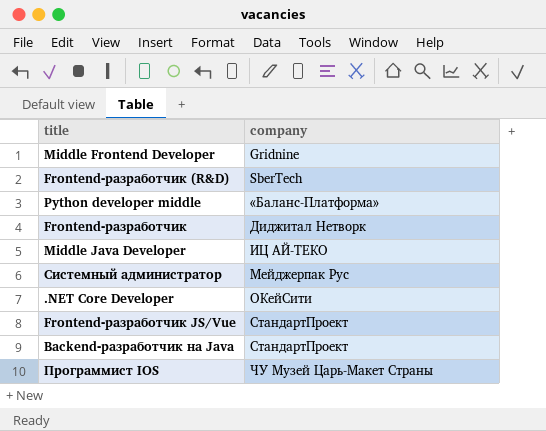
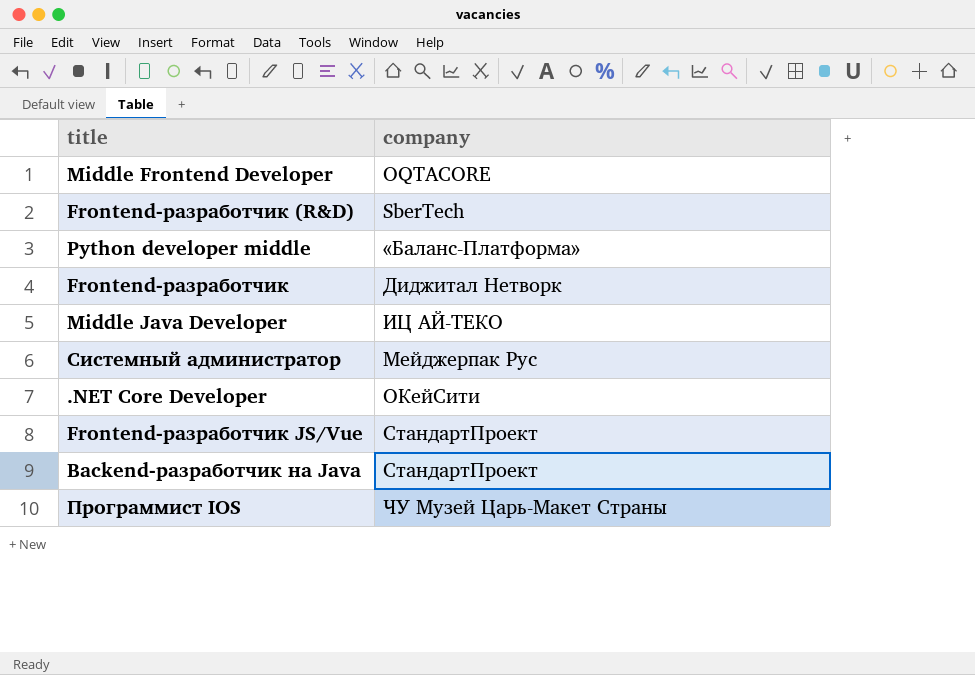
Middle Frontend Developer | company: Gridnine -> OQTACORE

